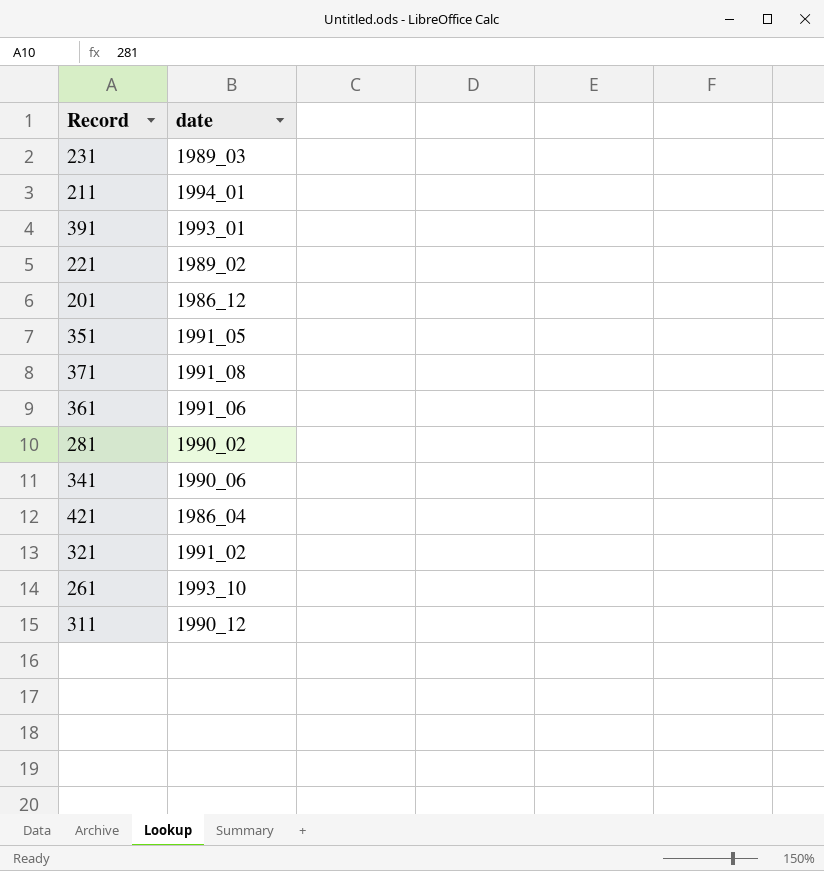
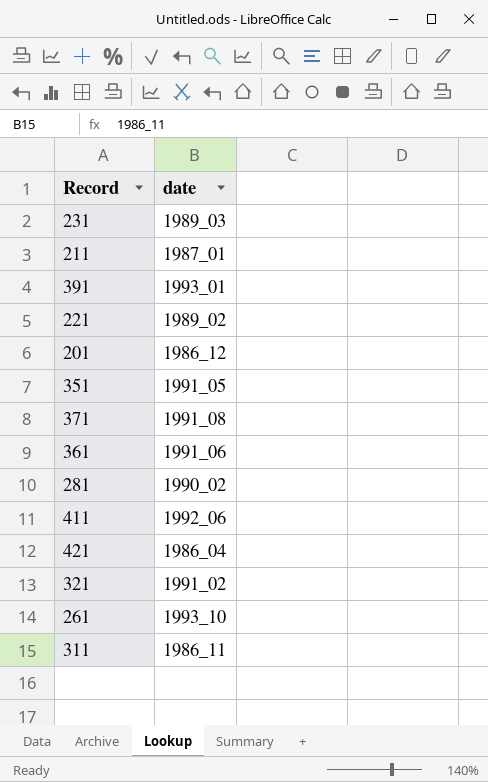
row 341: 1990_06 -> none
211 | date: 1994_01 -> 1987_01
row 411: none -> 1992_06
311 | date: 1990_12 -> 1986_11

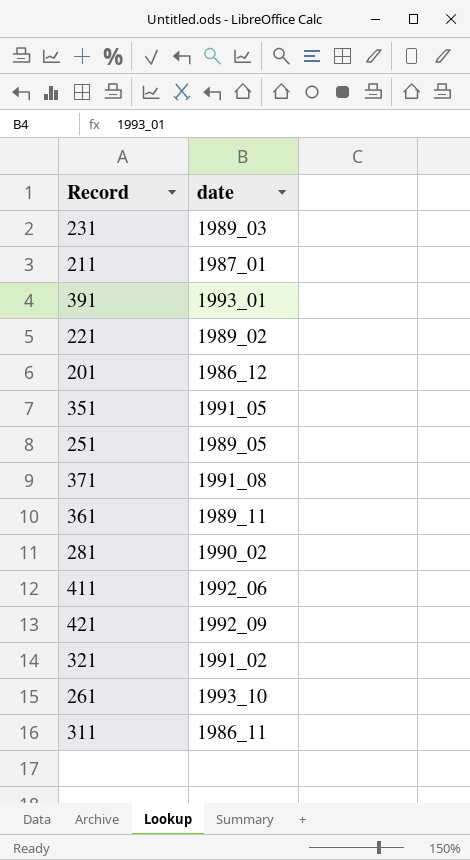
row 251: none -> 1989_05
361 | date: 1991_06 -> 1989_11
421 | date: 1986_04 -> 1992_09

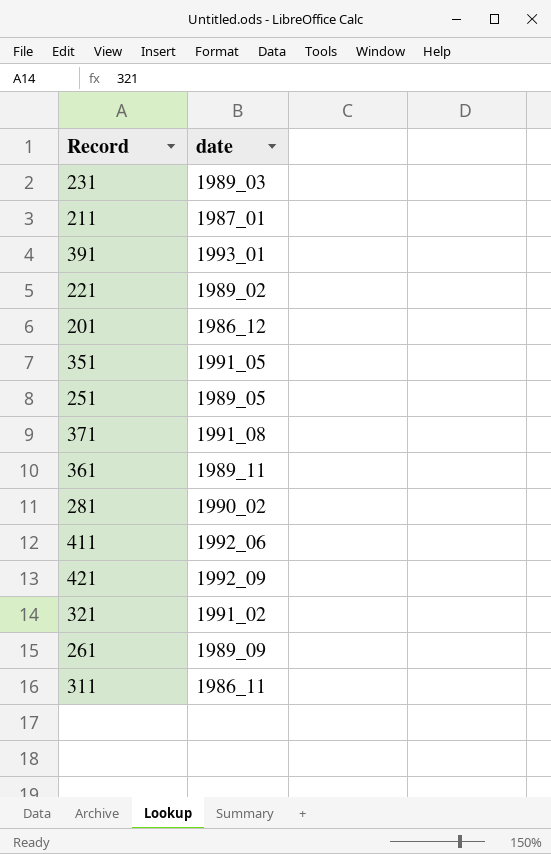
261 | date: 1993_10 -> 1989_09

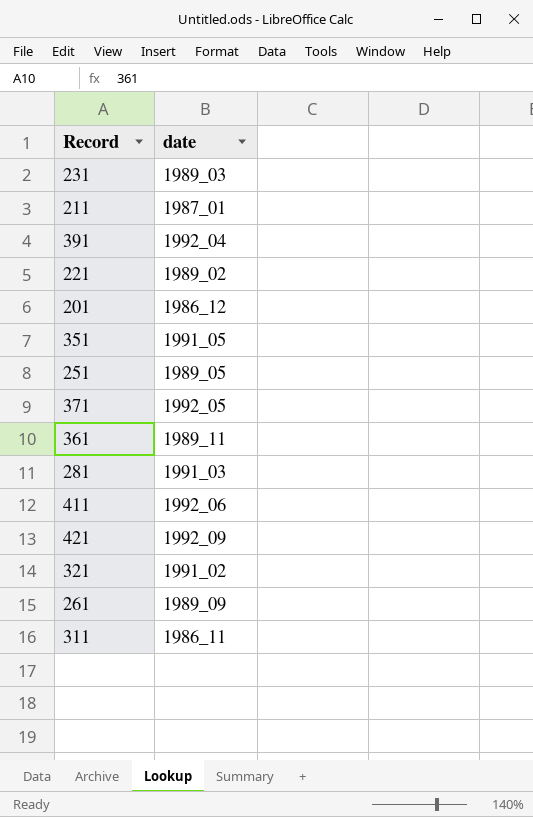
391 | date: 1993_01 -> 1992_04
371 | date: 1991_08 -> 1992_05
281 | date: 1990_02 -> 1991_03

